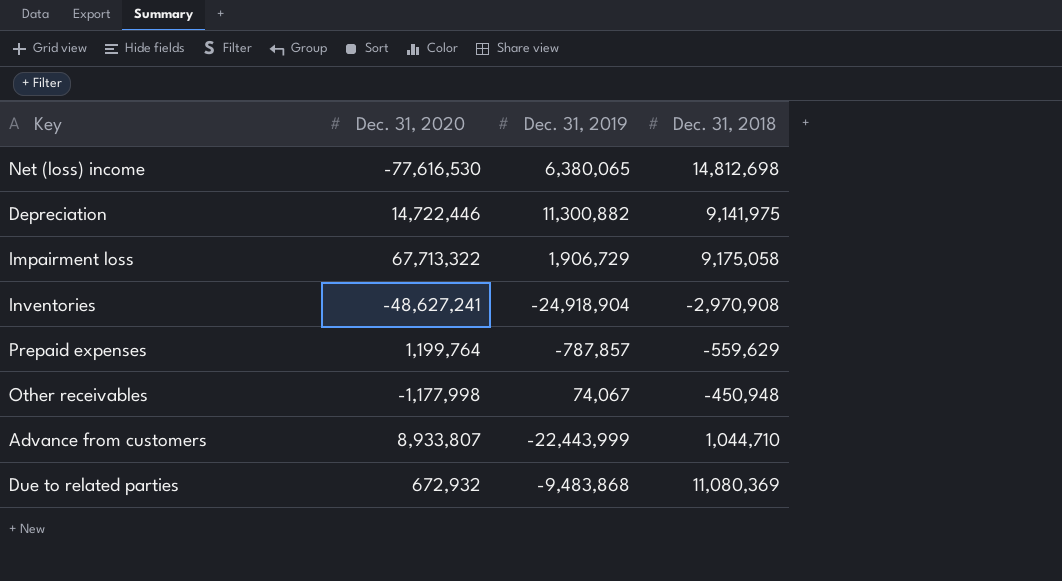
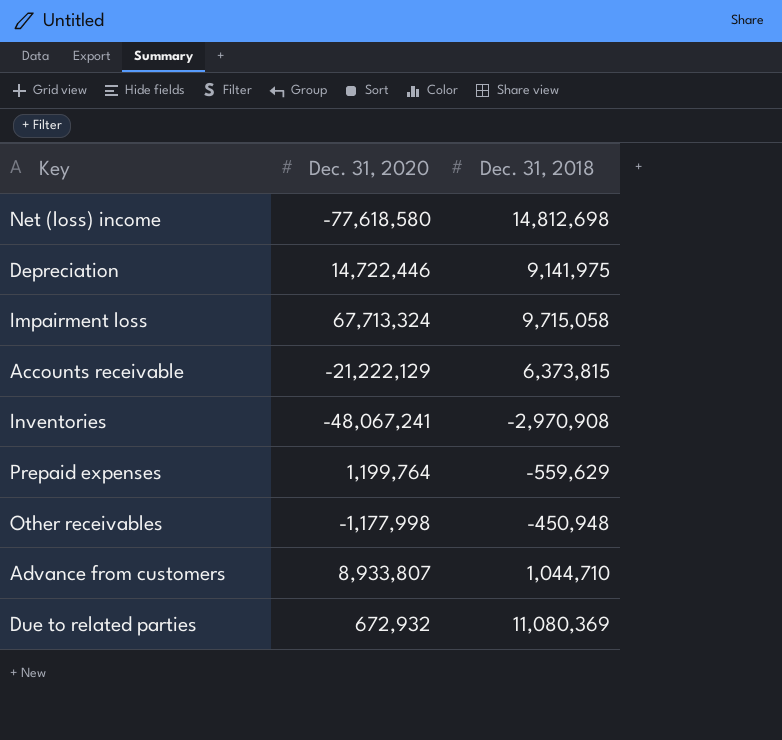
column Dec. 31, 2019 | position: 3 -> none
Net (loss) income | Dec. 31, 2020: -77,616,530 -> -77,618,580
Impairment loss | Dec. 31, 2020: 67,713,322 -> 67,713,324
Impairment loss | Dec. 31, 2018: 9,175,058 -> 9,715,058
row Accounts receivable: none -> -21,222,129 | 6,373,815
Inventories | Dec. 31, 2020: -48,627,241 -> -48,067,241

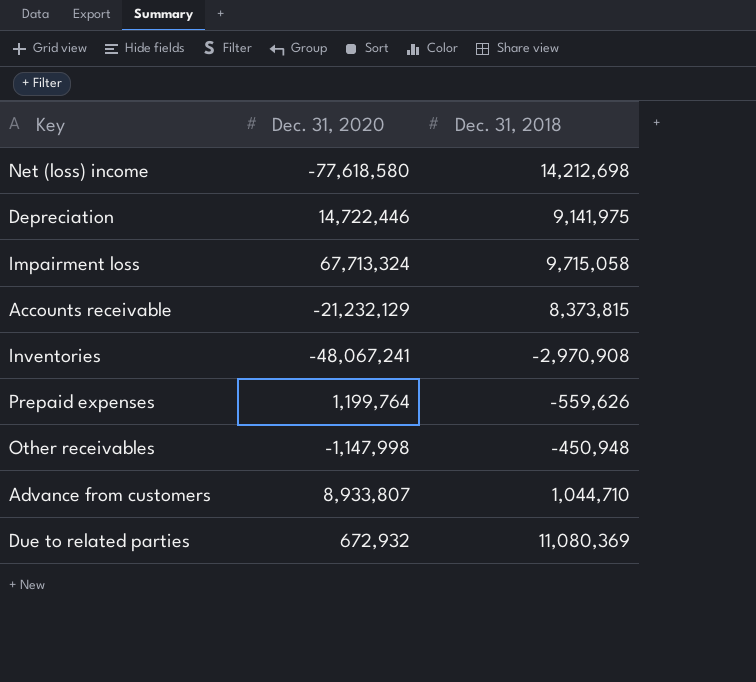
Net (loss) income | Dec. 31, 2018: 14,812,698 -> 14,212,698
Accounts receivable | Dec. 31, 2020: -21,222,129 -> -21,232,129
Accounts receivable | Dec. 31, 2018: 6,373,815 -> 8,373,815
Prepaid expenses | Dec. 31, 2018: -559,629 -> -559,626
Other receivables | Dec. 31, 2020: -1,177,998 -> -1,147,998

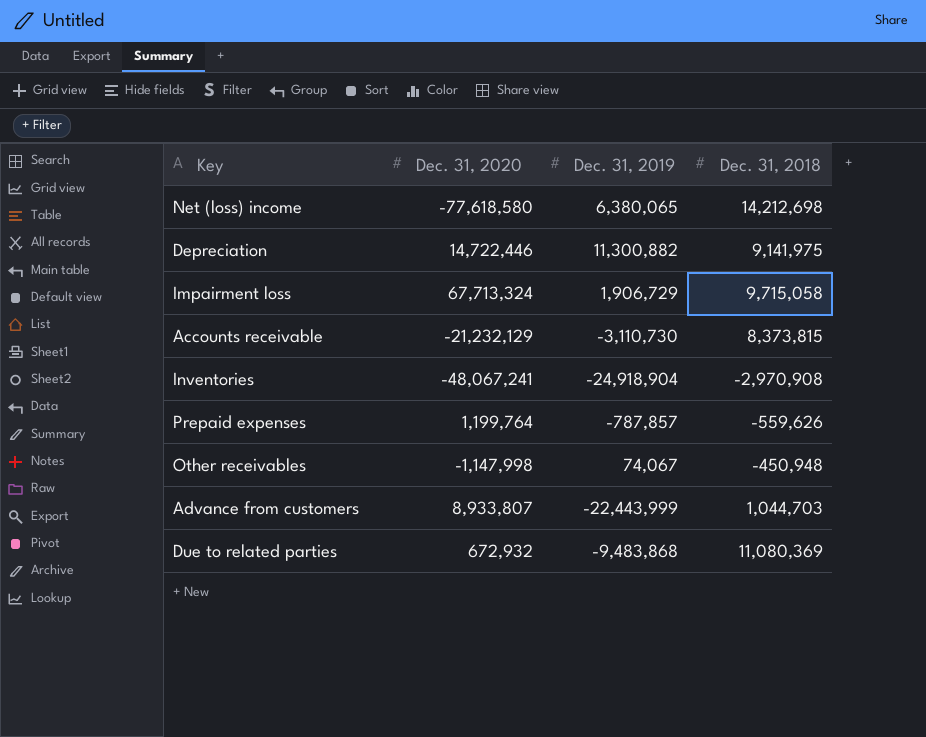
column Dec. 31, 2019 | position: none -> 3
Advance from customers | Dec. 31, 2018: 1,044,710 -> 1,044,703

